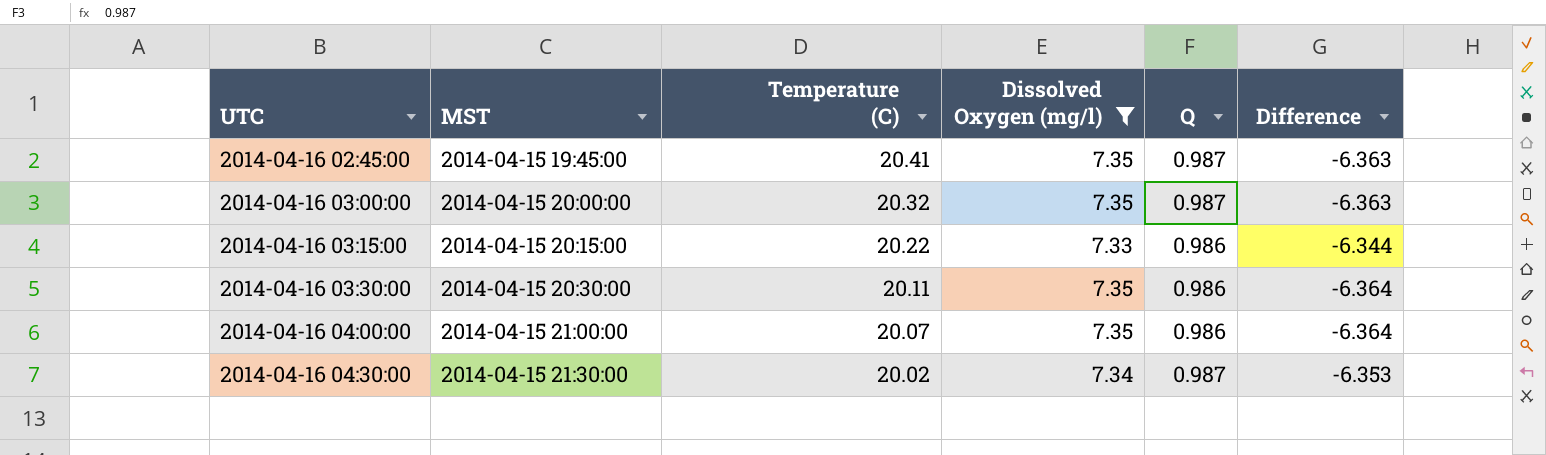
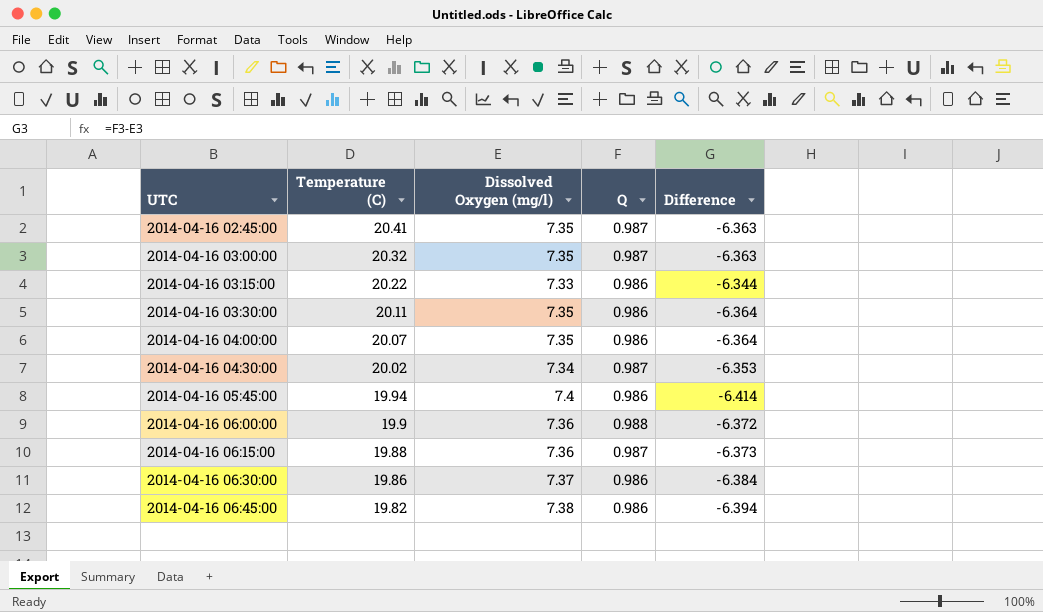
filter: Dissolved Oxygen (mg/l) <= 7.35 -> none
column MST | position: 2 -> none

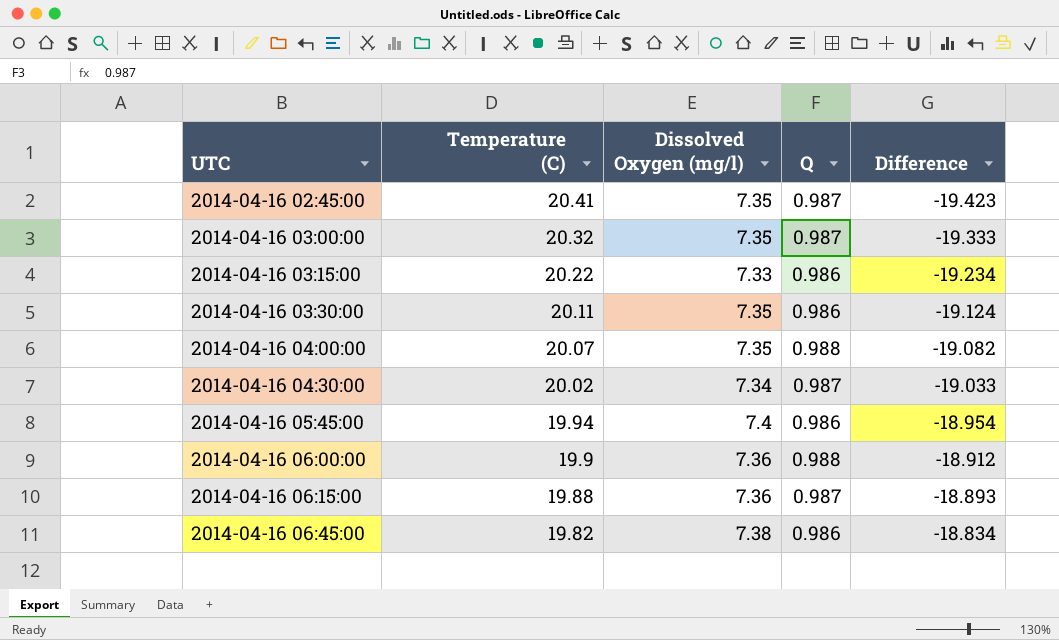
column Difference | formula: [Q] - [Dissolved Oxygen (mg/l)] -> [Q] - [Temperature (C)]
row 2014-04-16 06:30:00: 19.86 | 7.37 | 0.986 | -6.384 -> none
2014-04-16 04:00:00 | Q: 0.986 -> 0.988

